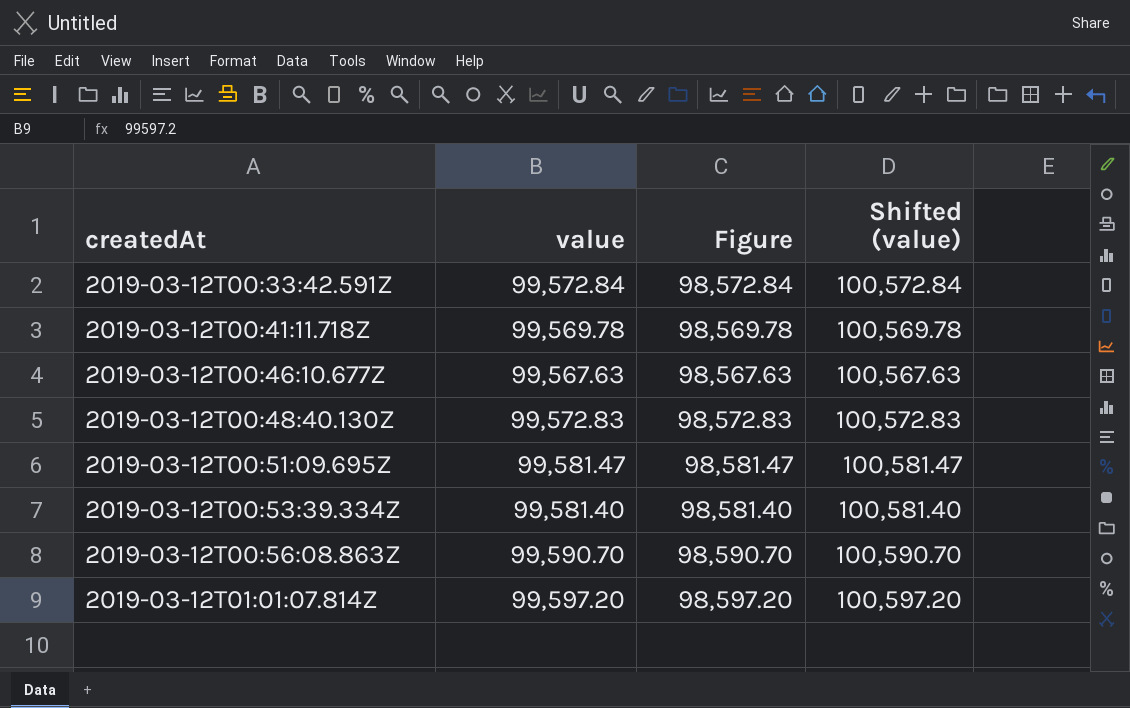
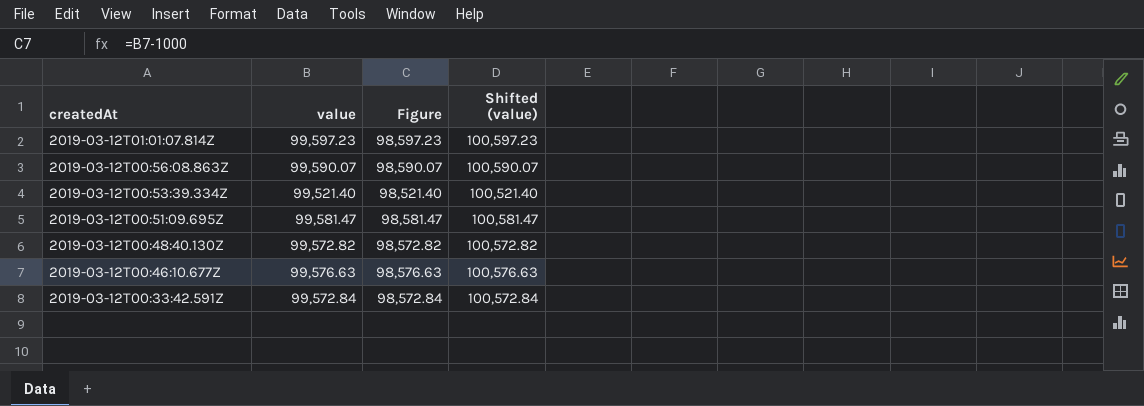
row order: createdAt ascending -> createdAt descending
row 2019-03-12T00:41:11.718Z: 99,569.78 | 98,569.78 | 100,569.78 -> none
2019-03-12T01:01:07.814Z | value: 99,597.20 -> 99,597.23
2019-03-12T01:01:07.814Z | Figure: 98,597.20 -> 98,597.23
2019-03-12T01:01:07.814Z | Shifted (value): 100,597.20 -> 100,597.23
2019-03-12T00:56:08.863Z | value: 99,590.70 -> 99,590.07
2019-03-12T00:56:08.863Z | Figure: 98,590.70 -> 98,590.07
2019-03-12T00:56:08.863Z | Shifted (value): 100,590.70 -> 100,590.07
2019-03-12T00:53:39.334Z | value: 99,581.40 -> 99,521.40
2019-03-12T00:53:39.334Z | Figure: 98,581.40 -> 98,521.40
2019-03-12T00:53:39.334Z | Shifted (value): 100,581.40 -> 100,521.40
2019-03-12T00:48:40.130Z | value: 99,572.83 -> 99,572.82
2019-03-12T00:48:40.130Z | Figure: 98,572.83 -> 98,572.82
2019-03-12T00:48:40.130Z | Shifted (value): 100,572.83 -> 100,572.82
2019-03-12T00:46:10.677Z | value: 99,567.63 -> 99,576.63
2019-03-12T00:46:10.677Z | Figure: 98,567.63 -> 98,576.63
2019-03-12T00:46:10.677Z | Shifted (value): 100,567.63 -> 100,576.63

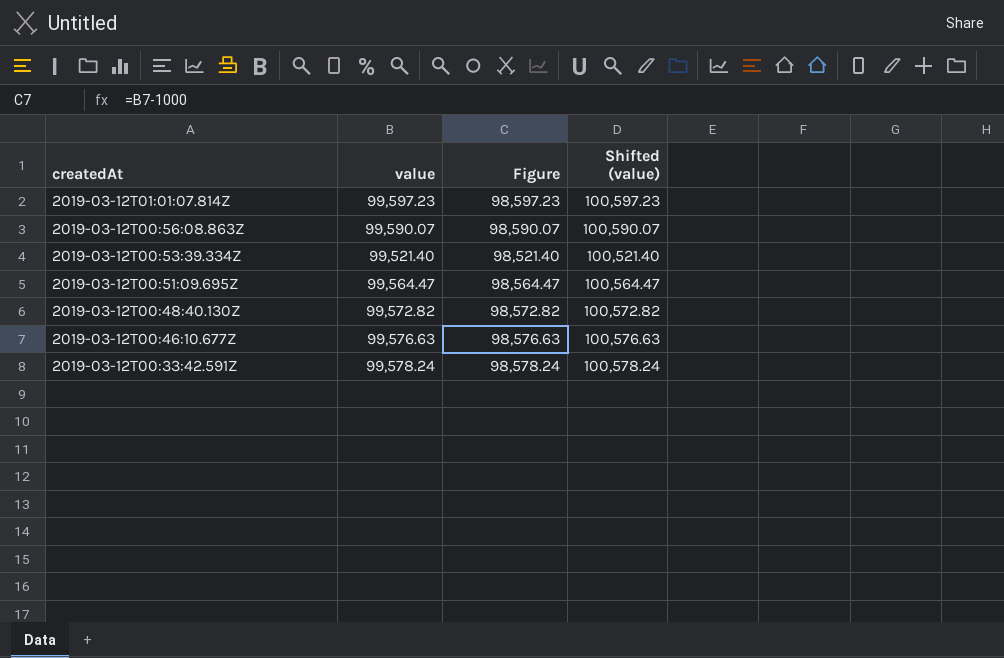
2019-03-12T00:51:09.695Z | value: 99,581.47 -> 99,564.47
2019-03-12T00:51:09.695Z | Figure: 98,581.47 -> 98,564.47
2019-03-12T00:51:09.695Z | Shifted (value): 100,581.47 -> 100,564.47
2019-03-12T00:33:42.591Z | value: 99,572.84 -> 99,578.24
2019-03-12T00:33:42.591Z | Figure: 98,572.84 -> 98,578.24
2019-03-12T00:33:42.591Z | Shifted (value): 100,572.84 -> 100,578.24

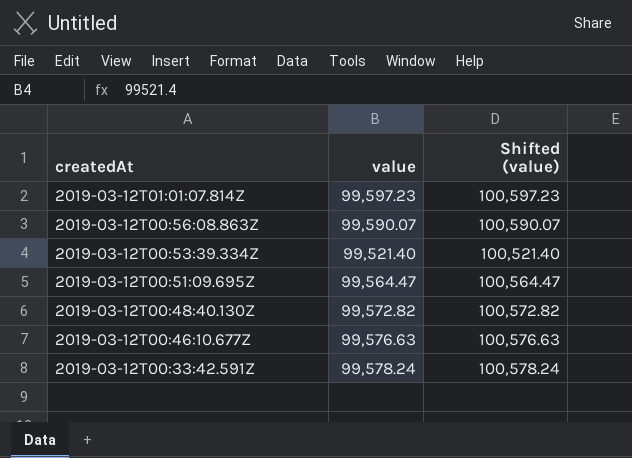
column Figure | formula: [value] - 1000 -> none

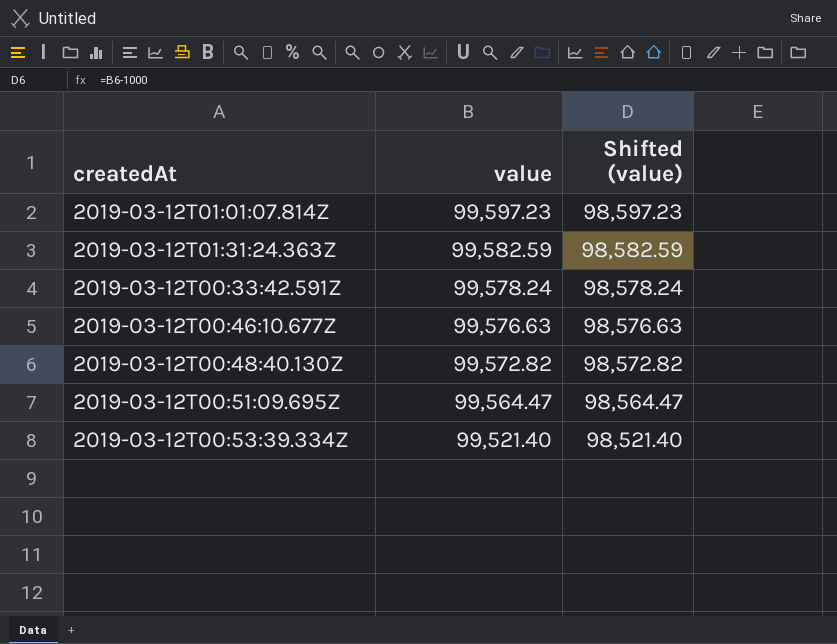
row order: createdAt descending -> value descending
column Shifted (value) | formula: [value] + 1000 -> [value] - 1000
row 2019-03-12T00:56:08.863Z: 99,590.07 | 100,590.07 -> none
row 2019-03-12T01:31:24.363Z: none -> 99,582.59 | 98,582.59

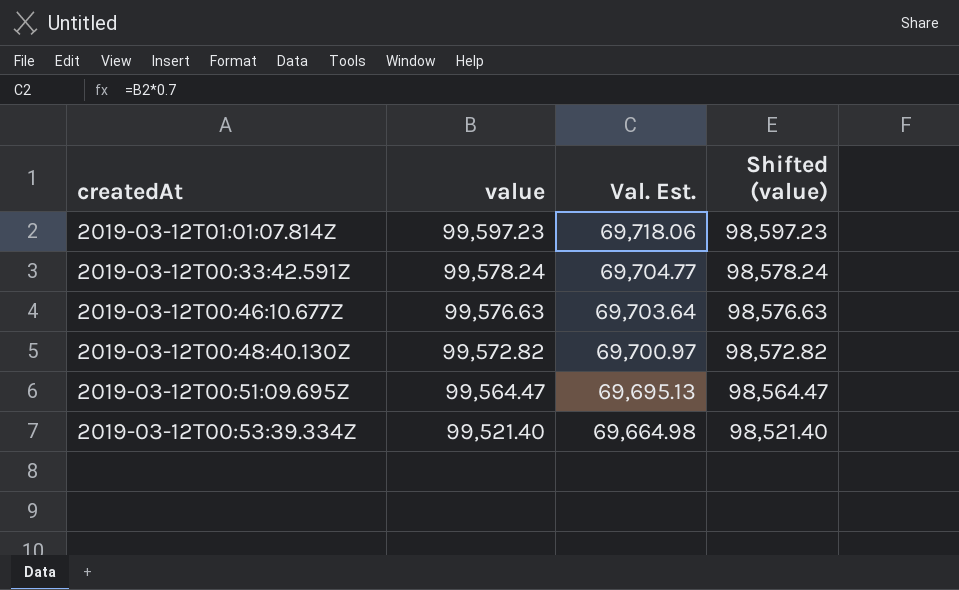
column Val. Est. | formula: none -> [value] * 0.7
row 2019-03-12T01:31:24.363Z: 99,582.59 | 98,582.59 -> none

